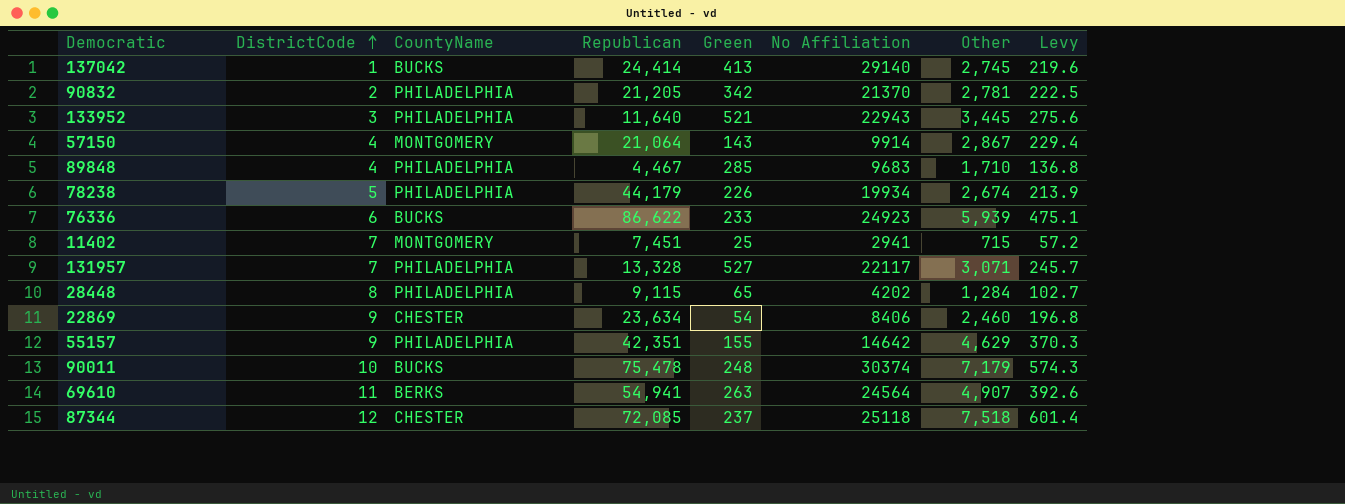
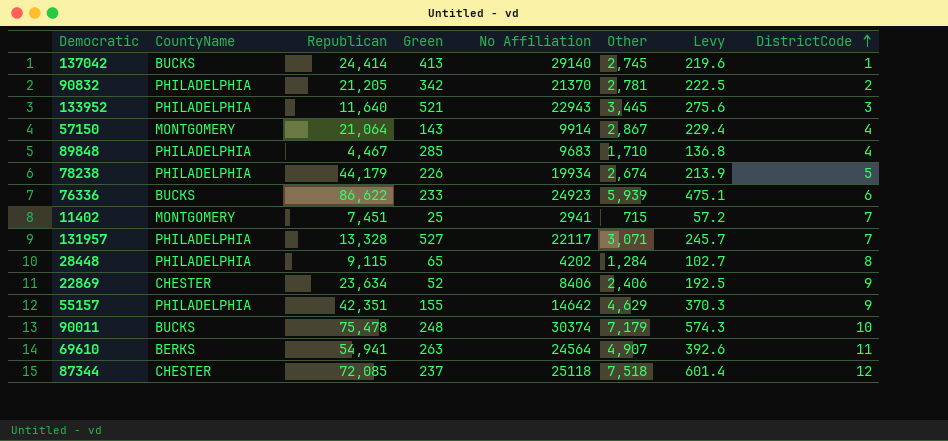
column DistrictCode | position: 2 -> 8
22869 | Green: 54 -> 52
22869 | Other: 2,460 -> 2,406
22869 | Levy: 196.8 -> 192.5

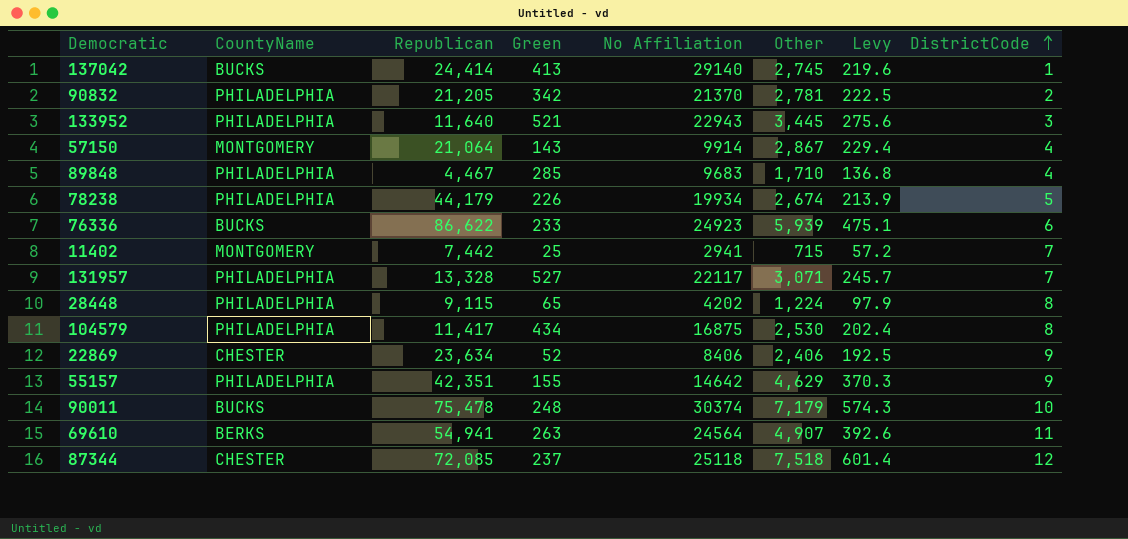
11402 | Republican: 7,451 -> 7,442
28448 | Other: 1,284 -> 1,224
28448 | Levy: 102.7 -> 97.9
row 104579: none -> PHILADELPHIA | 11,417 | 434 | 16875 | 2,530 | 202.4 | 8

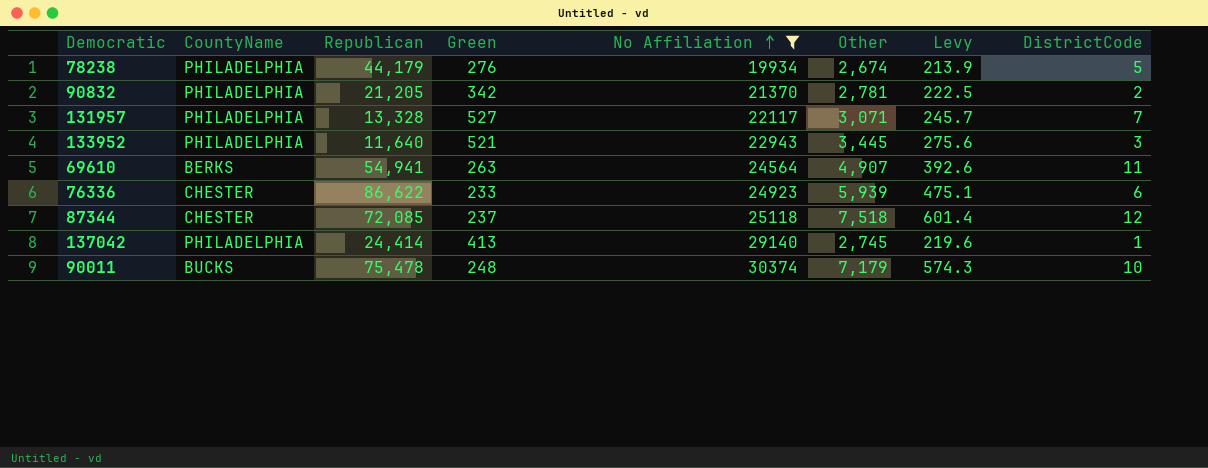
filter: none -> No Affiliation >= 19934
row order: DistrictCode ascending -> No Affiliation ascending
78238 | Green: 226 -> 276
76336 | CountyName: BUCKS -> CHESTER
137042 | CountyName: BUCKS -> PHILADELPHIA

